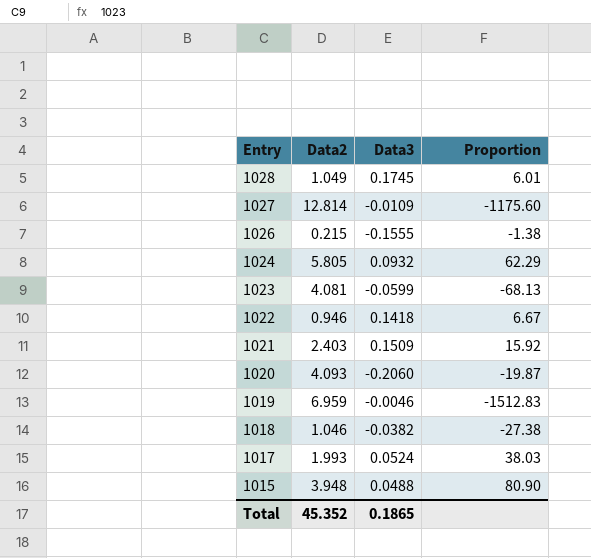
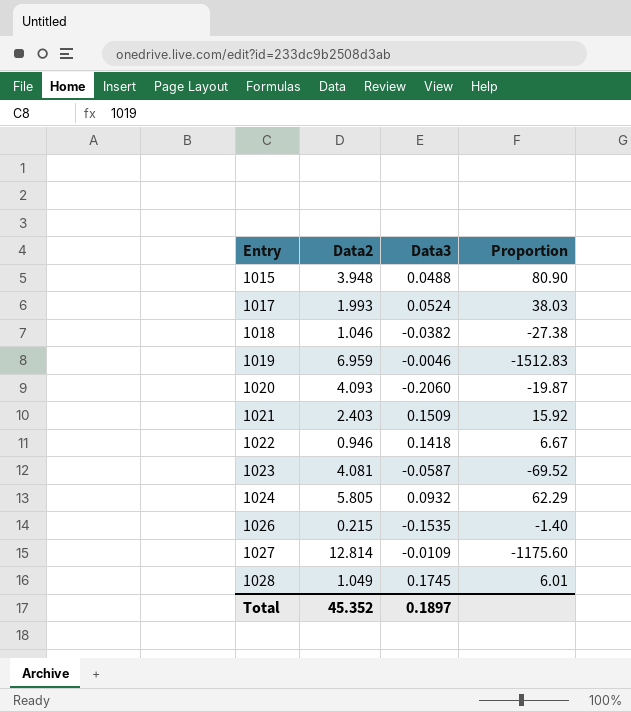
row order: Entry descending -> Entry ascending
1023 | Data3: -0.0599 -> -0.0587
1023 | Proportion: -68.13 -> -69.52
1026 | Data3: -0.1555 -> -0.1535
1026 | Proportion: -1.38 -> -1.40
Total | Data3: 0.1865 -> 0.1897

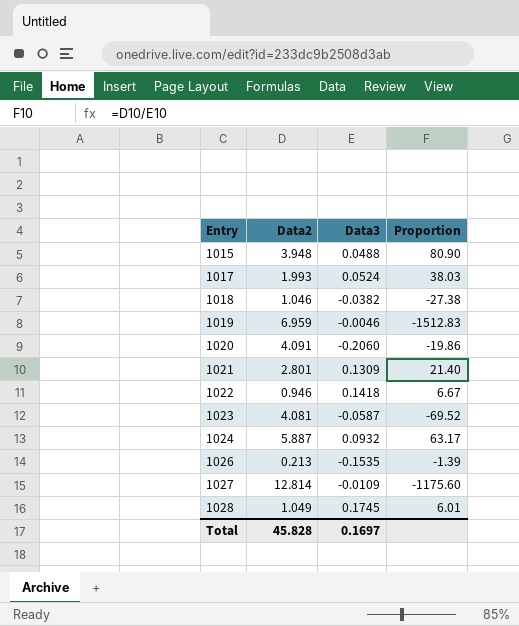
1020 | Data2: 4.093 -> 4.091
1020 | Proportion: -19.87 -> -19.86
1021 | Data2: 2.403 -> 2.801
1021 | Data3: 0.1509 -> 0.1309
1021 | Proportion: 15.92 -> 21.40
1024 | Data2: 5.805 -> 5.887
1024 | Proportion: 62.29 -> 63.17
1026 | Data2: 0.215 -> 0.213
1026 | Proportion: -1.40 -> -1.39
Total | Data2: 45.352 -> 45.828
Total | Data3: 0.1897 -> 0.1697

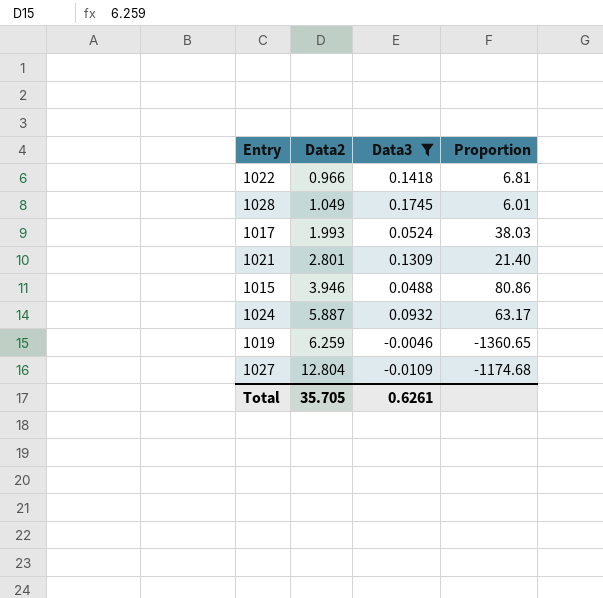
filter: none -> Data3 >= -0.0109
row order: Entry ascending -> Data2 ascending
1022 | Data2: 0.946 -> 0.966
1022 | Proportion: 6.67 -> 6.81
1015 | Data2: 3.948 -> 3.946
1015 | Proportion: 80.90 -> 80.86
1019 | Data2: 6.959 -> 6.259
1019 | Proportion: -1512.83 -> -1360.65
1027 | Data2: 12.814 -> 12.804
1027 | Proportion: -1175.60 -> -1174.68
Total | Data2: 45.828 -> 35.705
Total | Data3: 0.1697 -> 0.6261

